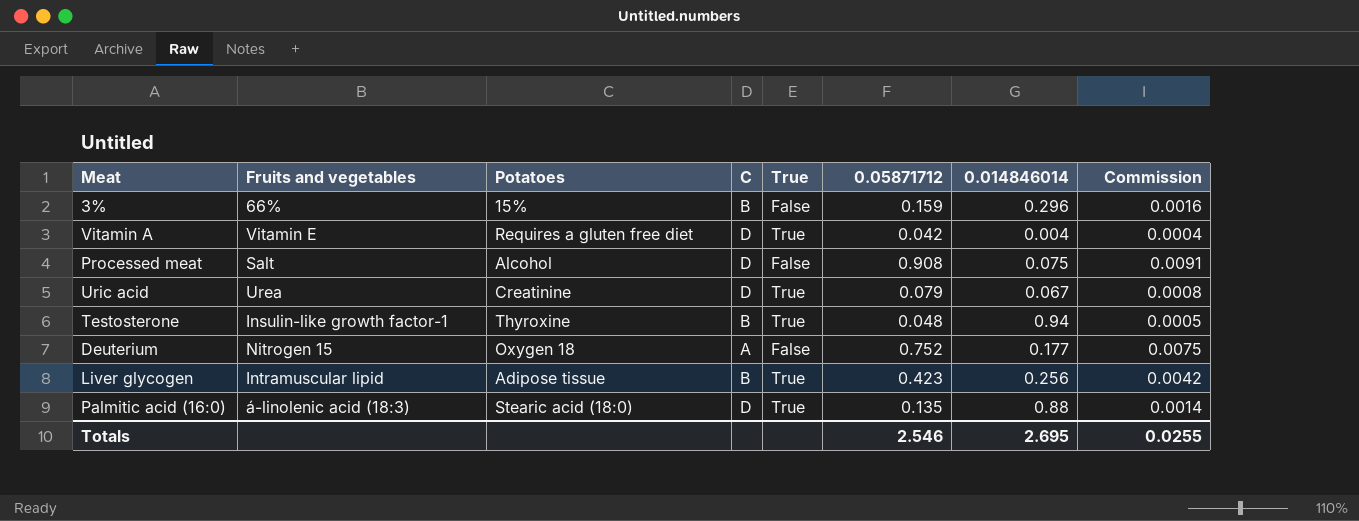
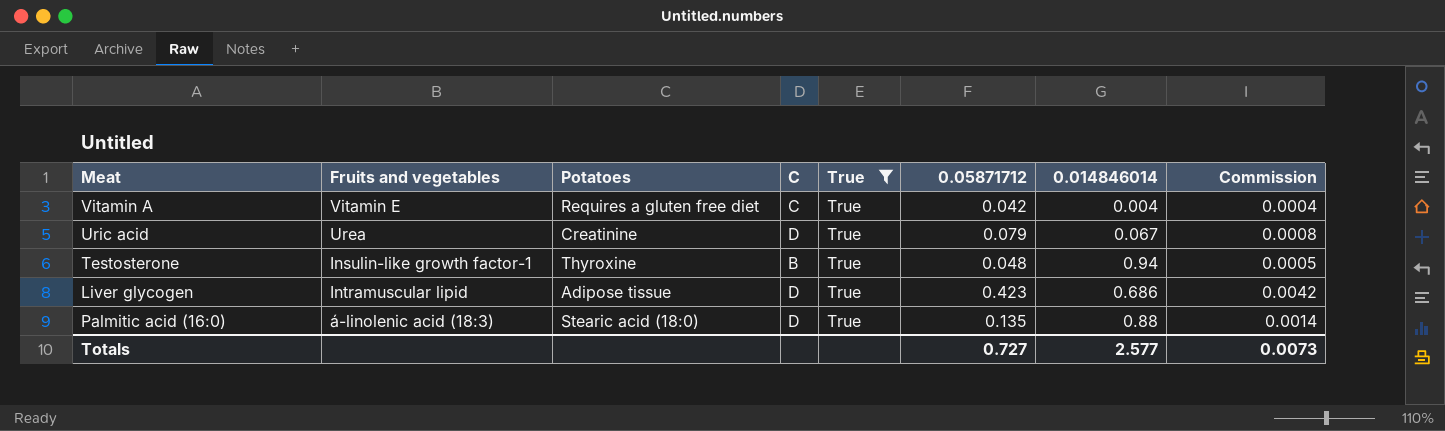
filter: none -> True = True
Vitamin A | C: D -> C
Liver glycogen | C: B -> D
Liver glycogen | 0.014846014: 0.256 -> 0.686
Totals | 0.05871712: 2.546 -> 0.727
Totals | 0.014846014: 2.695 -> 2.577
Totals | Commission: 0.0255 -> 0.0073

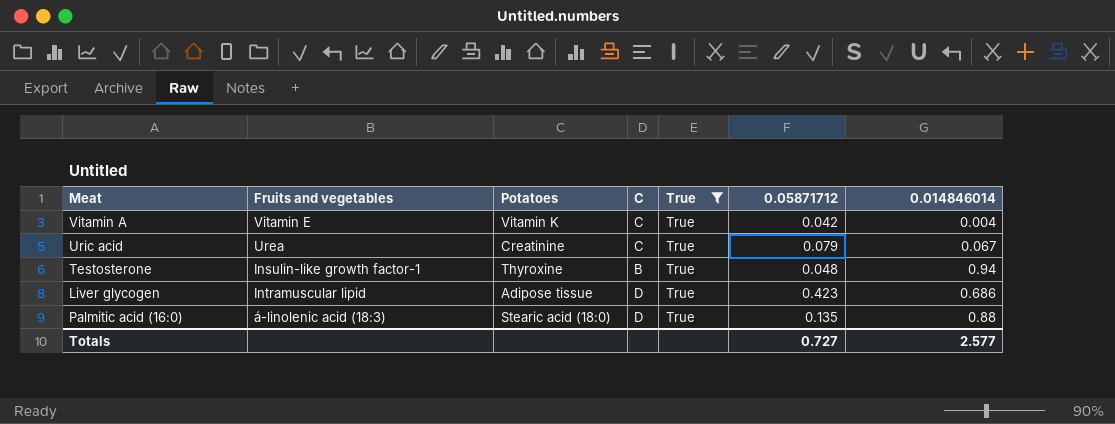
column Commission | formula: [0.05871712] * 0.01 -> none
Vitamin A | Potatoes: Requires a gluten free diet -> Vitamin K
Uric acid | C: D -> C

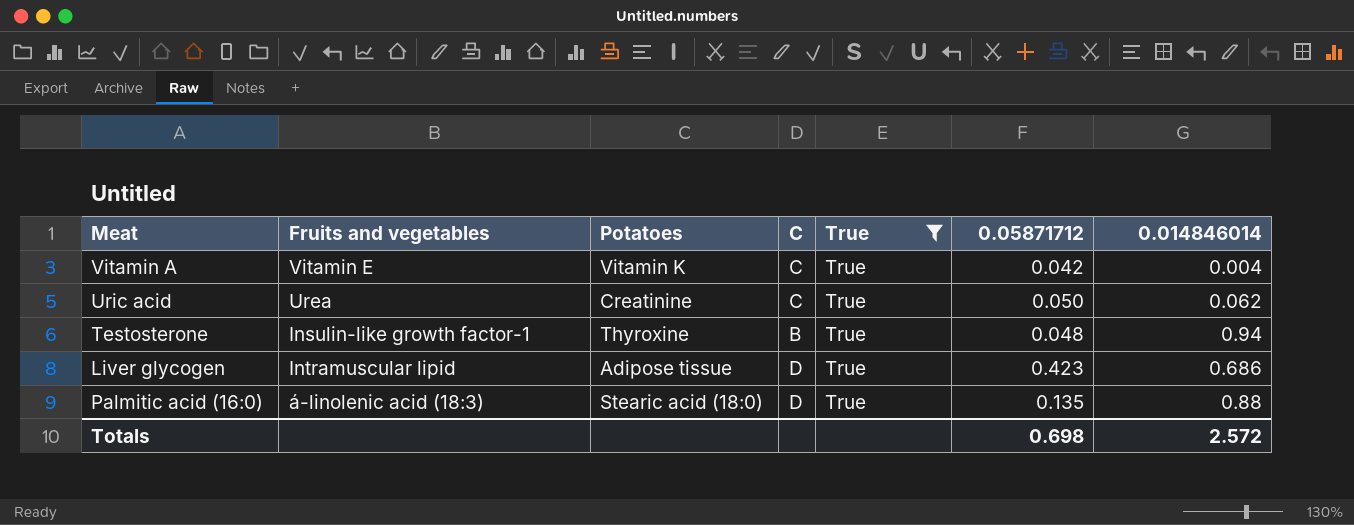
Uric acid | 0.05871712: 0.079 -> 0.050
Uric acid | 0.014846014: 0.067 -> 0.062
Totals | 0.05871712: 0.727 -> 0.698
Totals | 0.014846014: 2.577 -> 2.572

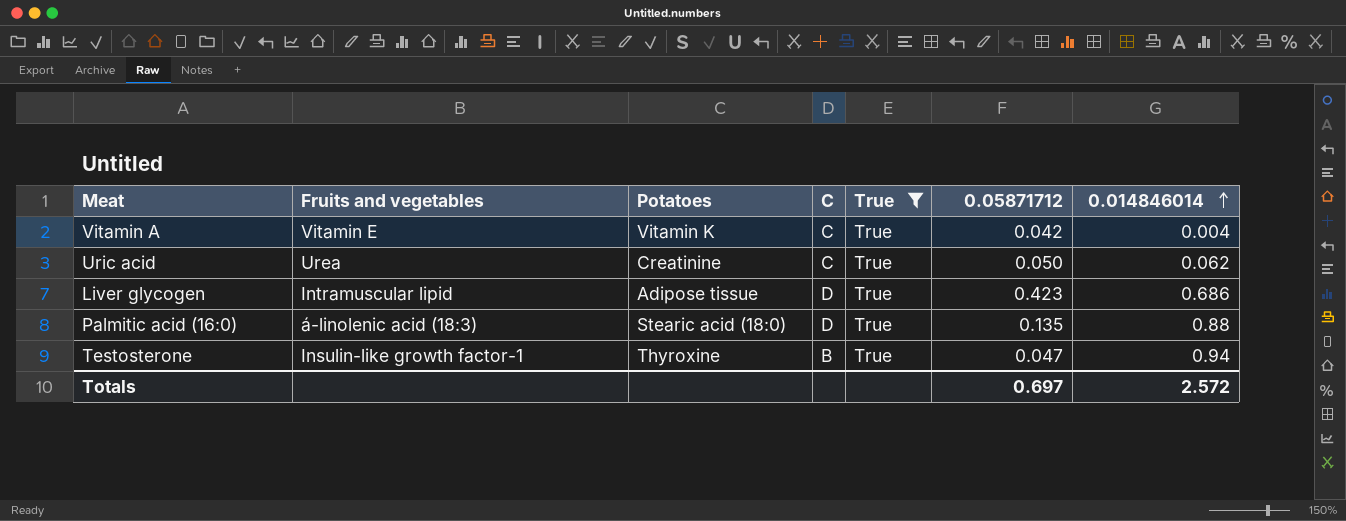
row order: none -> 0.014846014 ascending
Testosterone | 0.05871712: 0.048 -> 0.047
Totals | 0.05871712: 0.698 -> 0.697

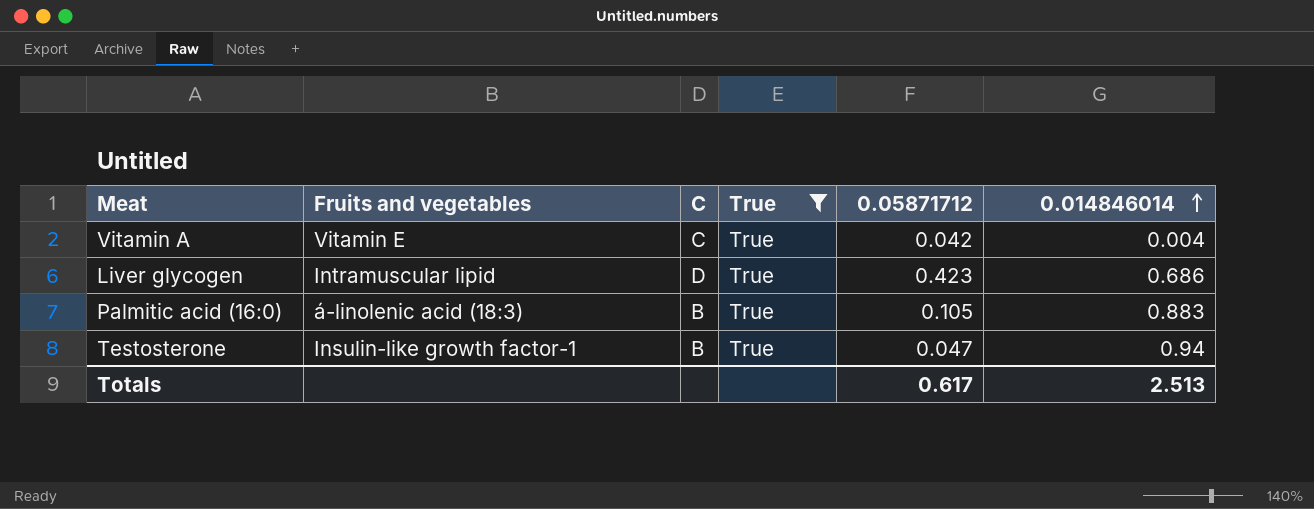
column Potatoes | position: 3 -> none
row Uric acid: Urea | Creatinine | C | True | 0.050 | 0.062 -> none
Palmitic acid (16:0) | C: D -> B
Palmitic acid (16:0) | 0.05871712: 0.135 -> 0.105
Palmitic acid (16:0) | 0.014846014: 0.88 -> 0.883
Totals | 0.05871712: 0.697 -> 0.617
Totals | 0.014846014: 2.572 -> 2.513

